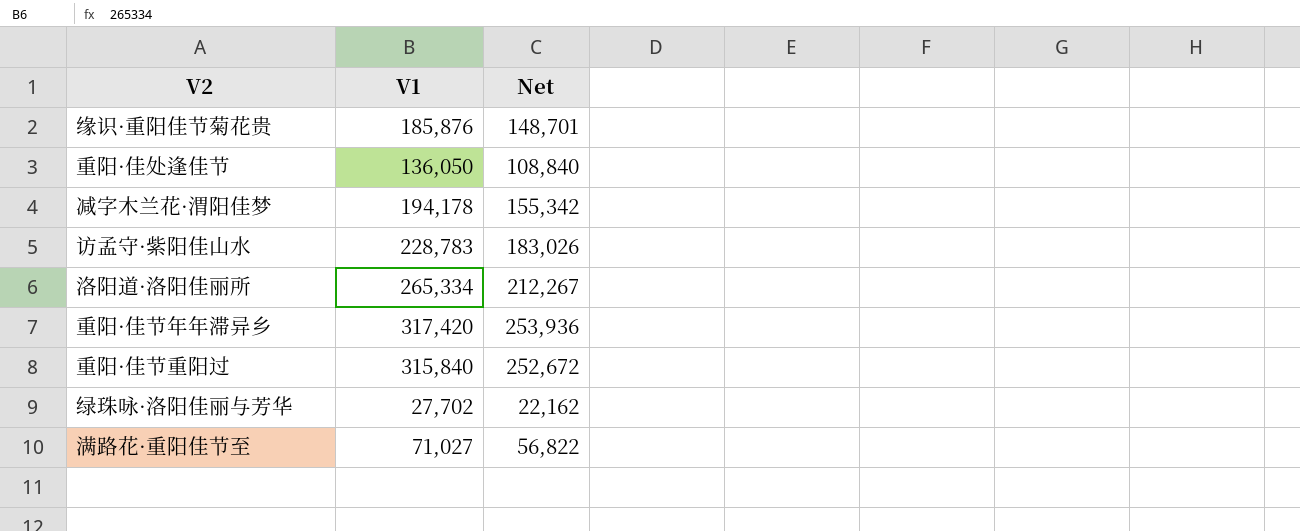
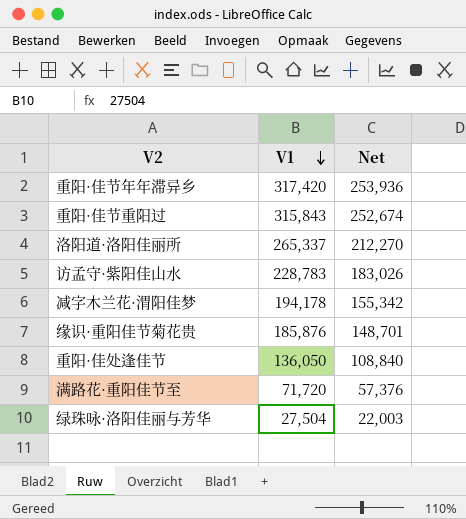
row order: none -> V1 descending
重阳·佳节重阳过 | V1: 315,840 -> 315,843
重阳·佳节重阳过 | Net: 252,672 -> 252,674
洛阳道·洛阳佳丽所 | V1: 265,334 -> 265,337
洛阳道·洛阳佳丽所 | Net: 212,267 -> 212,270
满路花·重阳佳节至 | V1: 71,027 -> 71,720
满路花·重阳佳节至 | Net: 56,822 -> 57,376
绿珠咏·洛阳佳丽与芳华 | V1: 27,702 -> 27,504
绿珠咏·洛阳佳丽与芳华 | Net: 22,162 -> 22,003

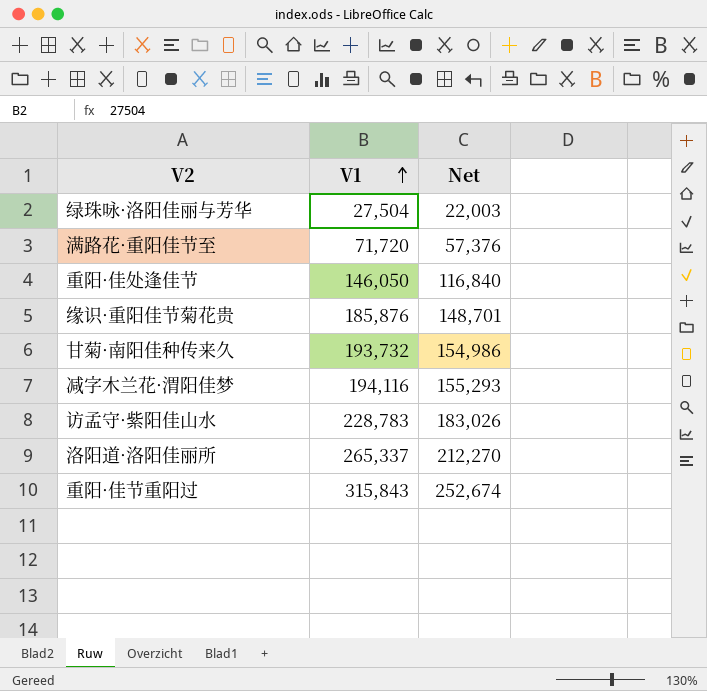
row order: V1 descending -> V1 ascending
row 重阳·佳节年年滞异乡: 317,420 | 253,936 -> none
重阳·佳处逢佳节 | V1: 136,050 -> 146,050
重阳·佳处逢佳节 | Net: 108,840 -> 116,840
row 甘菊·南阳佳种传来久: none -> 193,732 | 154,986
减字木兰花·渭阳佳梦 | V1: 194,178 -> 194,116
减字木兰花·渭阳佳梦 | Net: 155,342 -> 155,293

